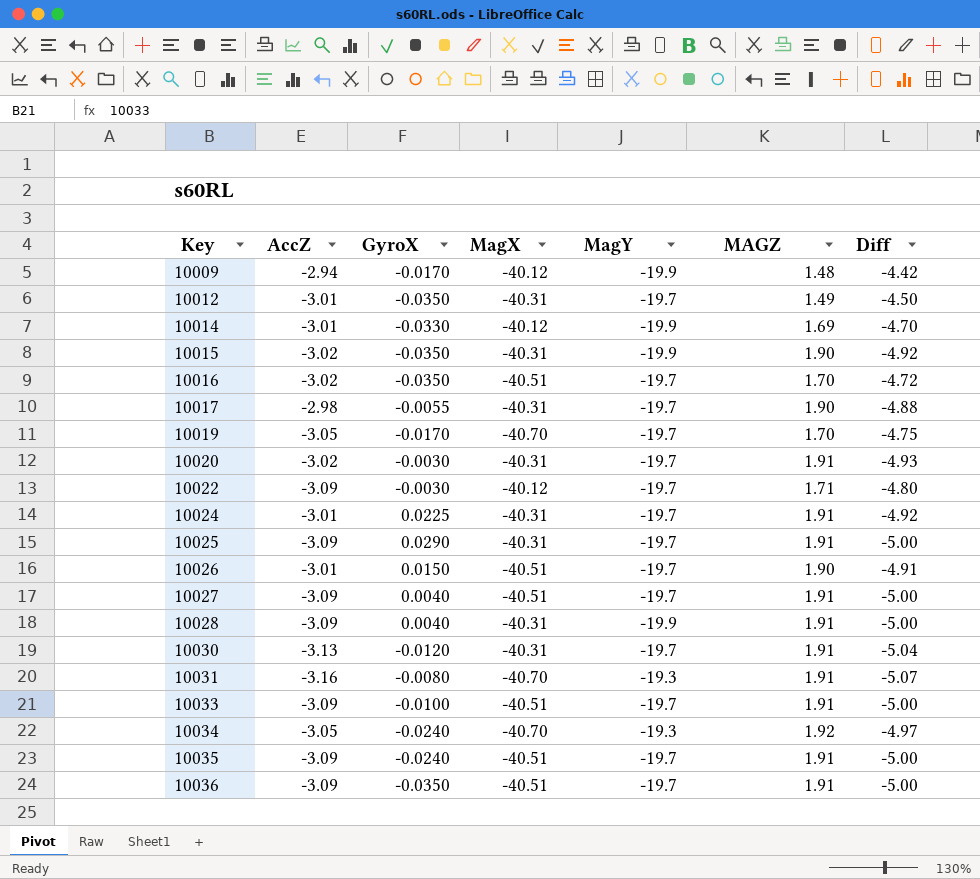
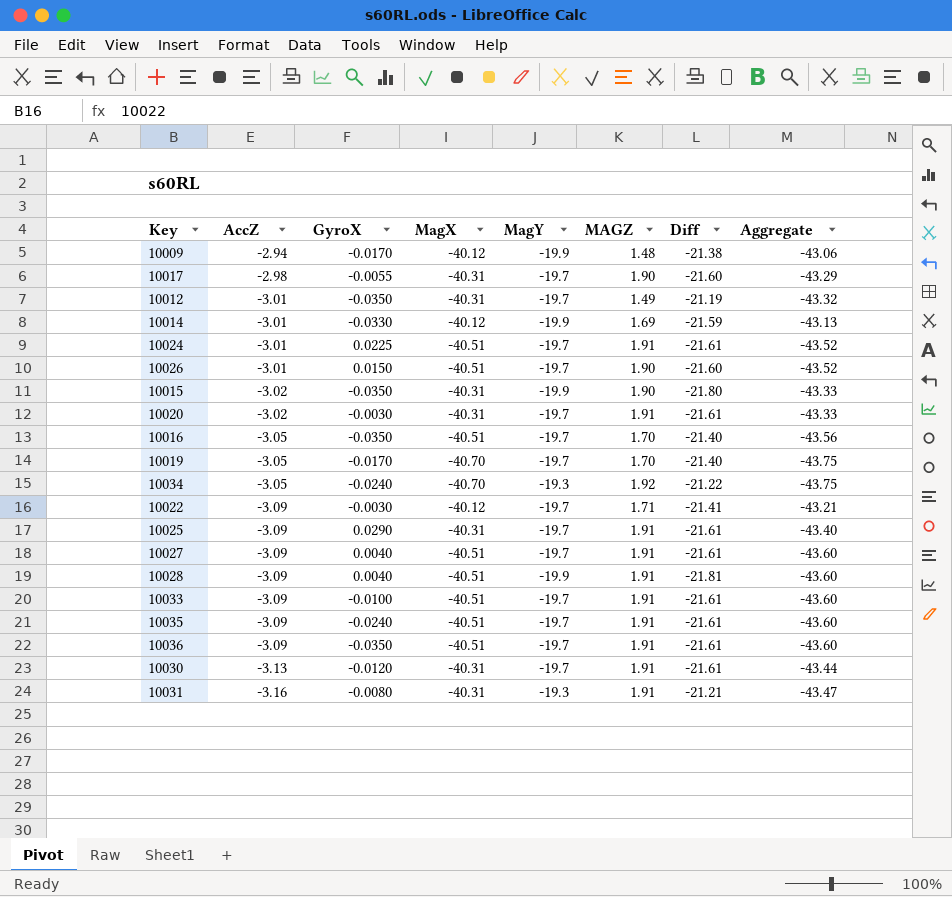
row order: Key ascending -> AccZ descending
column Diff | formula: [AccZ] - [MAGZ] -> [MagY] - [MAGZ]
column Aggregate | formula: none -> [AccZ] + [MagX]
10024 | MagX: -40.31 -> -40.51
10016 | AccZ: -3.02 -> -3.05
10028 | MagX: -40.31 -> -40.51
10031 | MagX: -40.70 -> -40.31

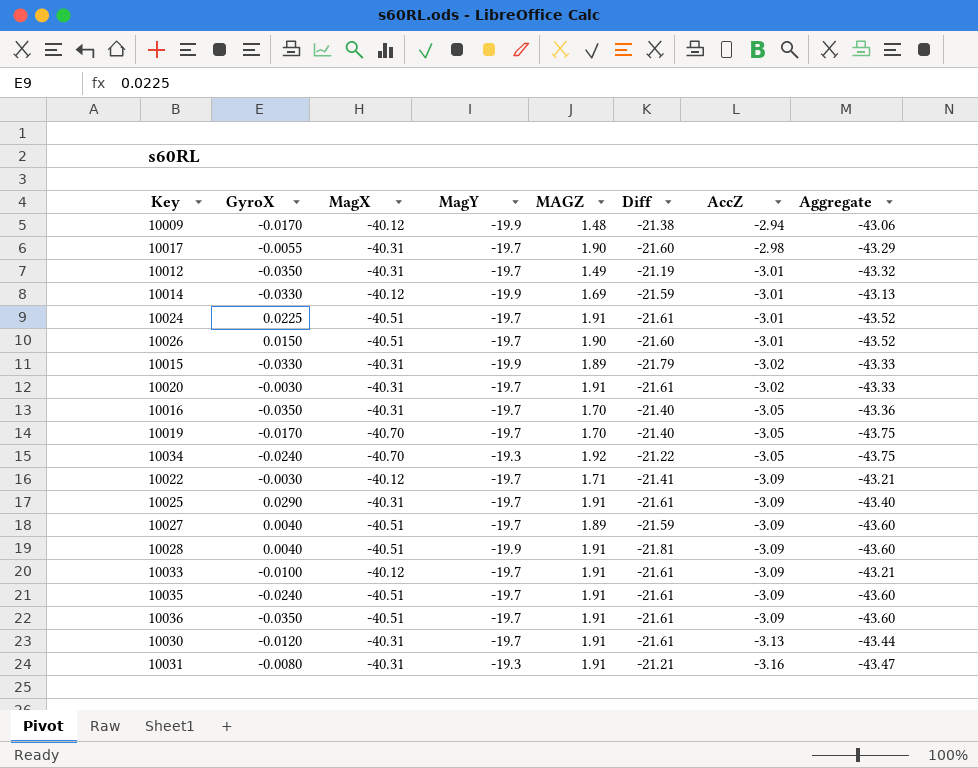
column AccZ | position: 2 -> 7
10015 | GyroX: -0.0350 -> -0.0330
10015 | MAGZ: 1.90 -> 1.89
10015 | Diff: -21.80 -> -21.79
10016 | MagX: -40.51 -> -40.31
10016 | Aggregate: -43.56 -> -43.36
10027 | MAGZ: 1.91 -> 1.89
10027 | Diff: -21.61 -> -21.59
10033 | MagX: -40.51 -> -40.12
10033 | Aggregate: -43.60 -> -43.21

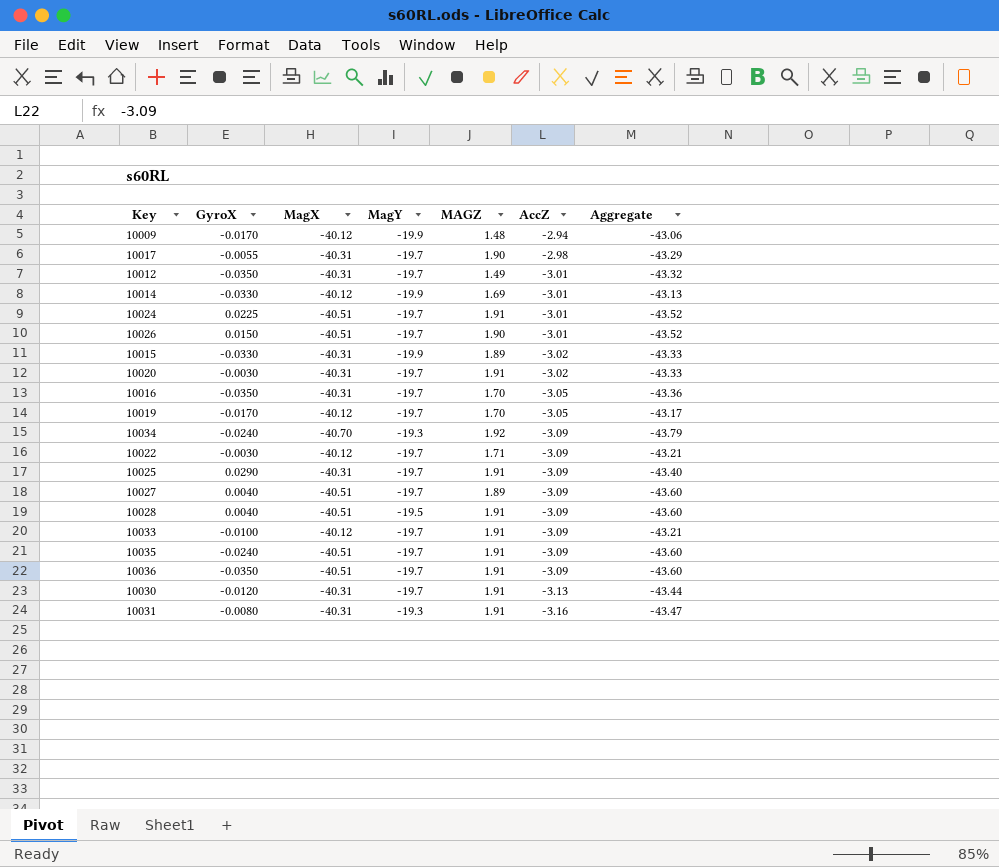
column Diff | formula: [MagY] - [MAGZ] -> none
10019 | MagX: -40.70 -> -40.12
10019 | Aggregate: -43.75 -> -43.17
10034 | AccZ: -3.05 -> -3.09
10034 | Aggregate: -43.75 -> -43.79
10028 | MagY: -19.9 -> -19.5

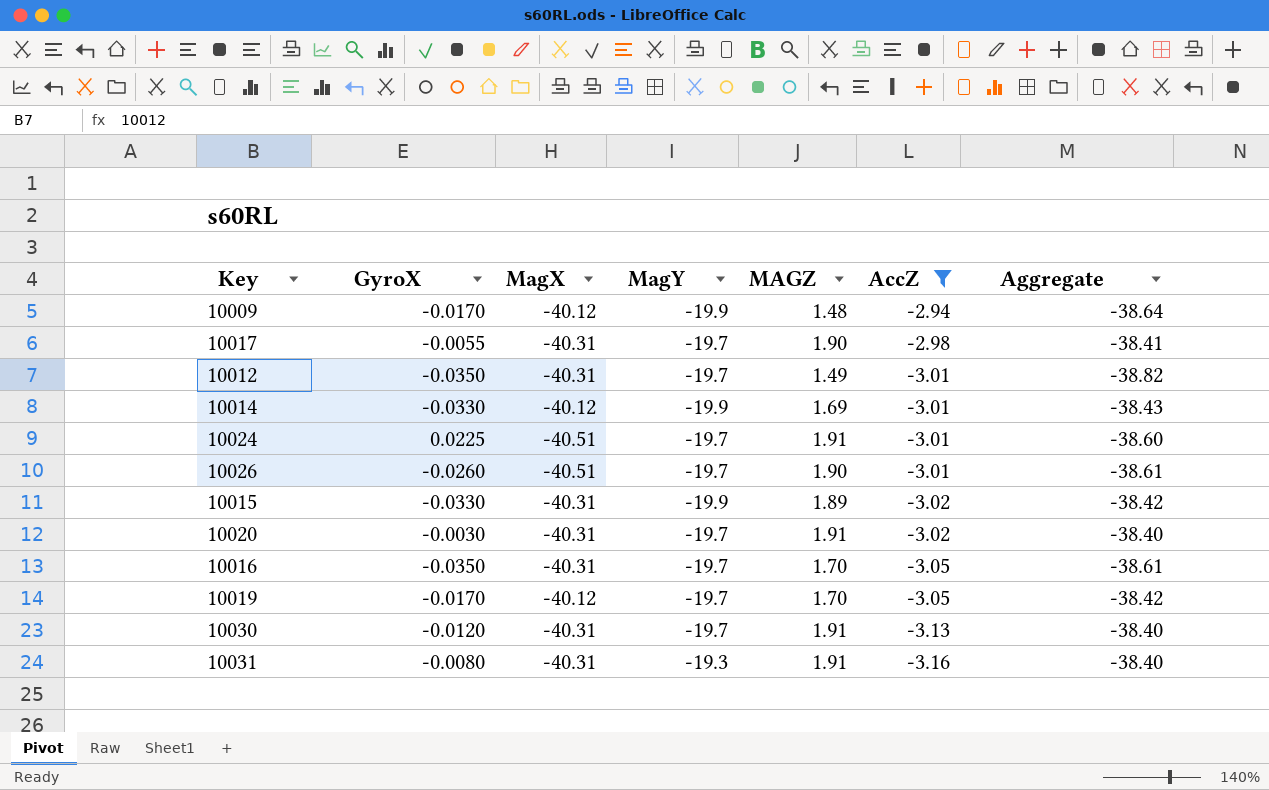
filter: none -> AccZ != -3.09
column Aggregate | formula: [MagX] + [AccZ] -> [MagX] + [MAGZ]
10026 | GyroX: 0.0150 -> -0.0260

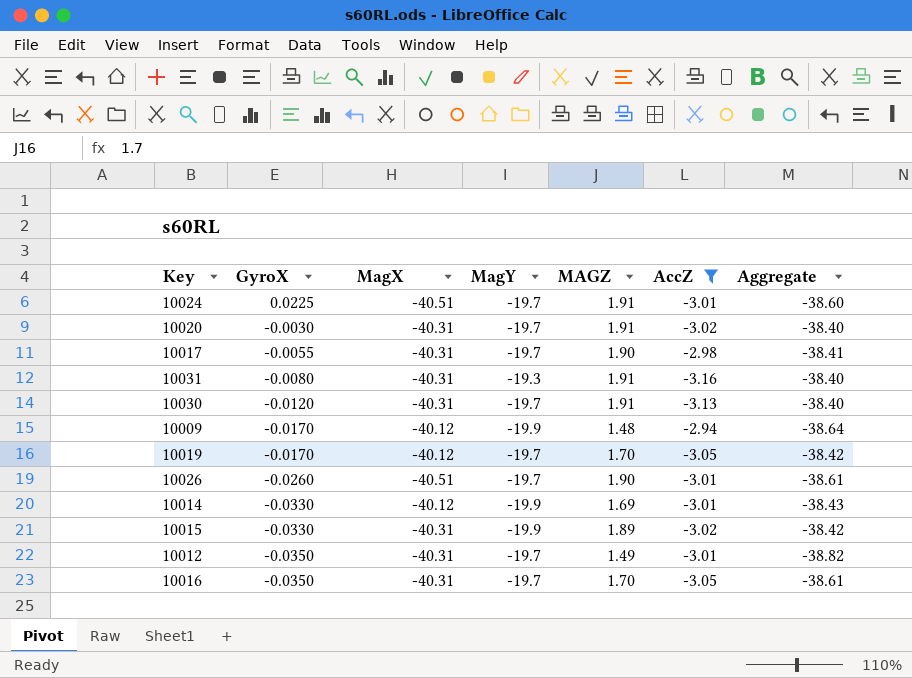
row order: AccZ descending -> GyroX descending

